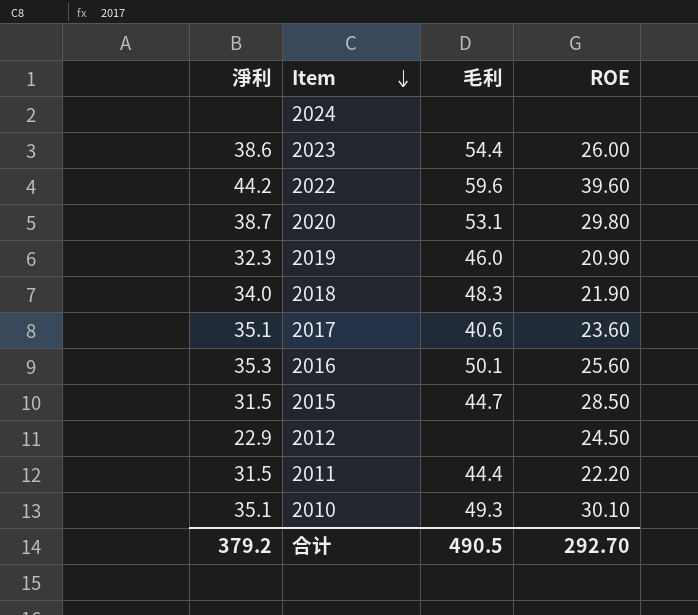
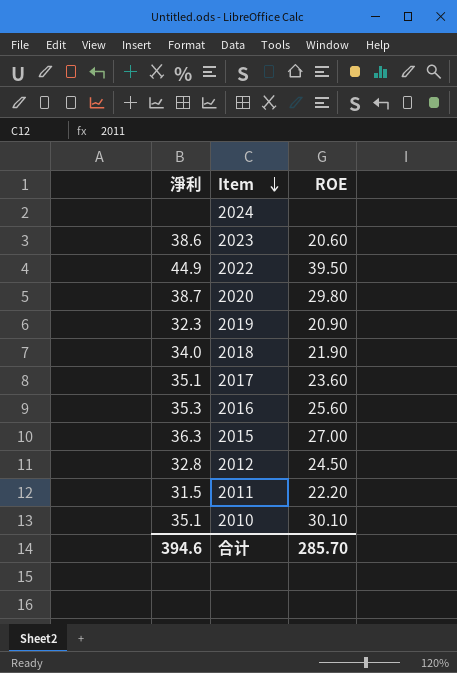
column 毛利 | position: 3 -> none
2023 | ROE: 26.00 -> 20.60
2022 | 淨利: 44.2 -> 44.9
2022 | ROE: 39.60 -> 39.50
2015 | 淨利: 31.5 -> 36.3
2015 | ROE: 28.50 -> 27.00
2012 | 淨利: 22.9 -> 32.8
合计 | 淨利: 379.2 -> 394.6
合计 | ROE: 292.70 -> 285.70

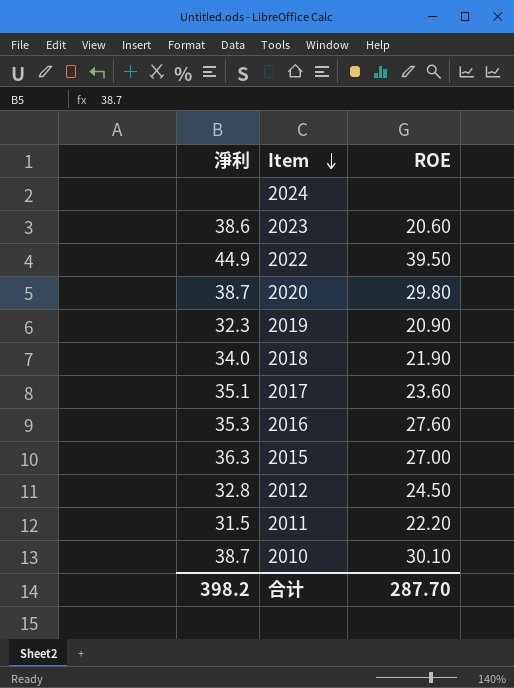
2016 | ROE: 25.60 -> 27.60
2010 | 淨利: 35.1 -> 38.7
合计 | 淨利: 394.6 -> 398.2
合计 | ROE: 285.70 -> 287.70

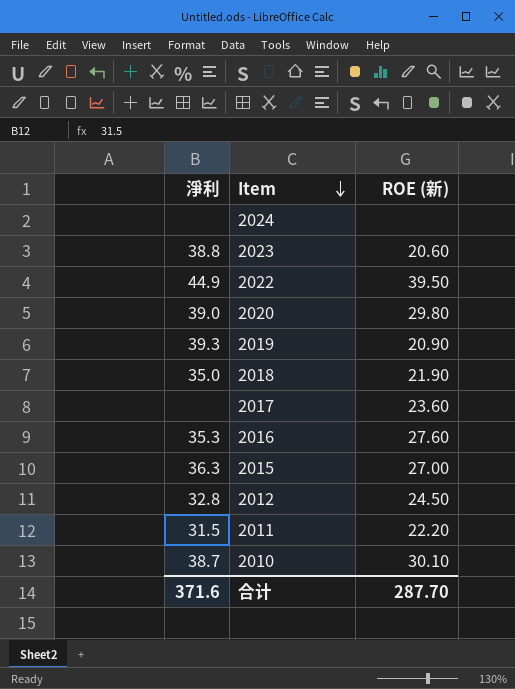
column name: ROE -> ROE (新)
2023 | 淨利: 38.6 -> 38.8
2020 | 淨利: 38.7 -> 39.0
2019 | 淨利: 32.3 -> 39.3
2018 | 淨利: 34.0 -> 35.0
2017 | 淨利: 35.1 -> none
合计 | 淨利: 398.2 -> 371.6

